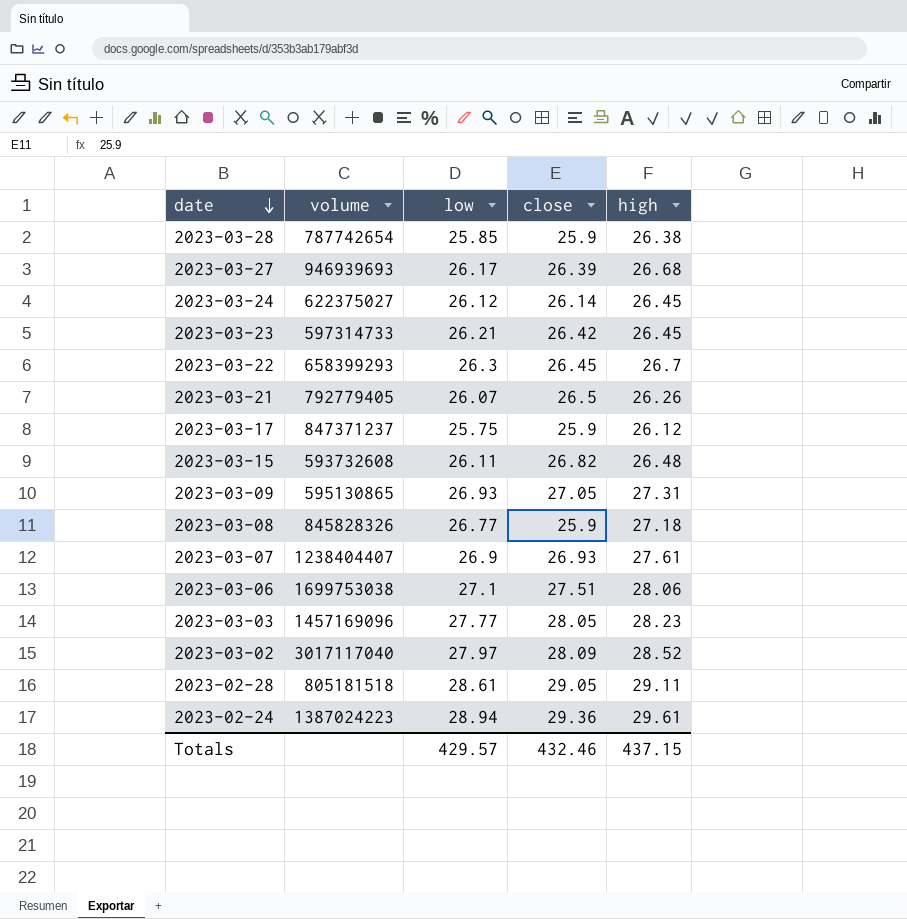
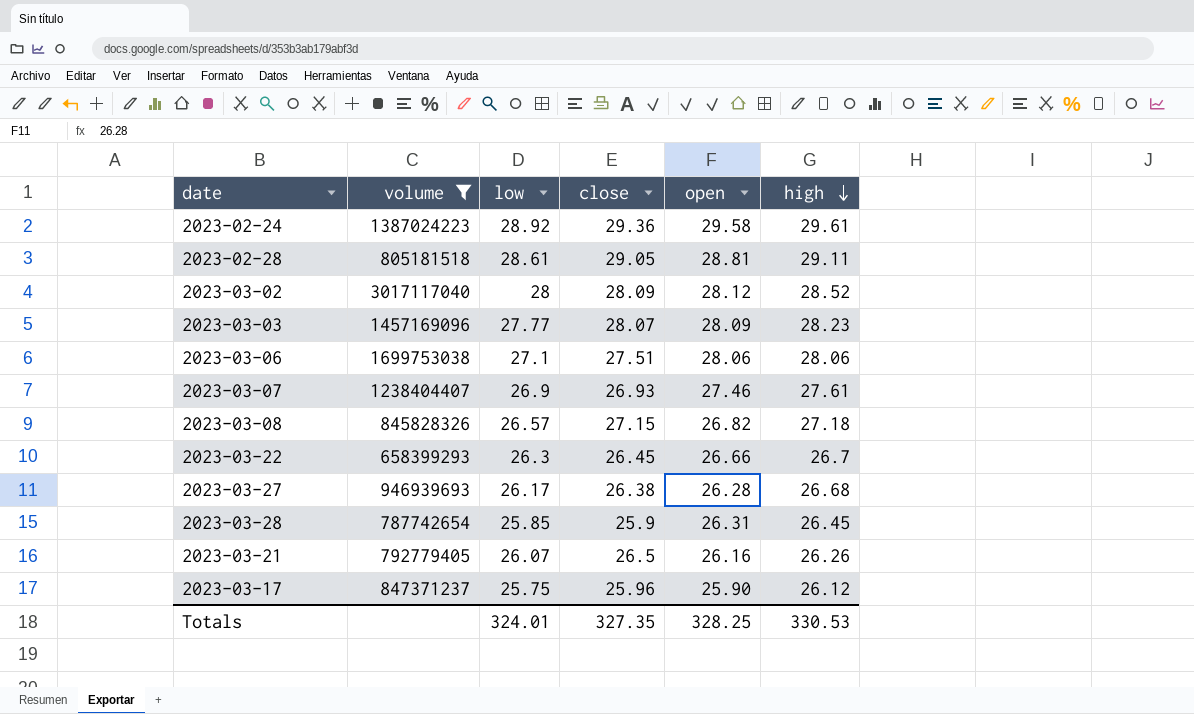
filter: none -> volume >= 658399293
row order: date descending -> high descending
column open | position: none -> 5
2023-02-24 | low: 28.94 -> 28.92
2023-03-02 | low: 27.97 -> 28
2023-03-03 | close: 28.05 -> 28.07
2023-03-08 | low: 26.77 -> 26.57
2023-03-08 | close: 25.9 -> 27.15
2023-03-27 | close: 26.39 -> 26.38
2023-03-28 | high: 26.38 -> 26.45
2023-03-17 | close: 25.9 -> 25.96
Totals | low: 429.57 -> 324.01
Totals | close: 432.46 -> 327.35
Totals | high: 437.15 -> 330.53

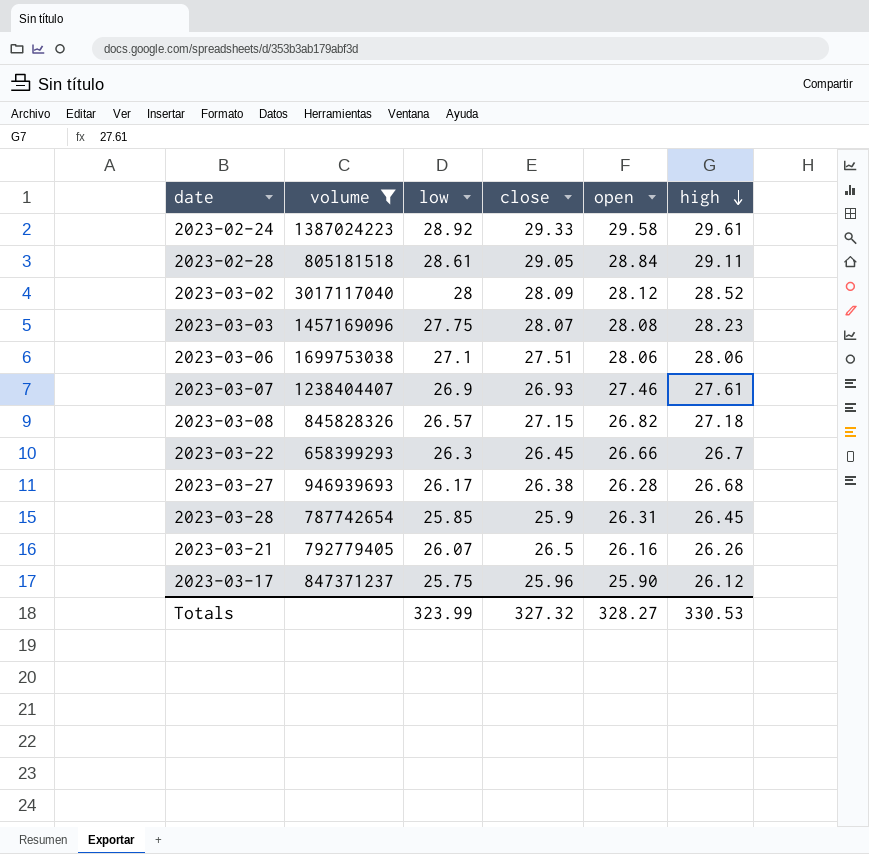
2023-02-24 | close: 29.36 -> 29.33
2023-02-28 | open: 28.81 -> 28.84
2023-03-03 | low: 27.77 -> 27.75
2023-03-03 | open: 28.09 -> 28.08
Totals | low: 324.01 -> 323.99
Totals | close: 327.35 -> 327.32
Totals | open: 328.25 -> 328.27

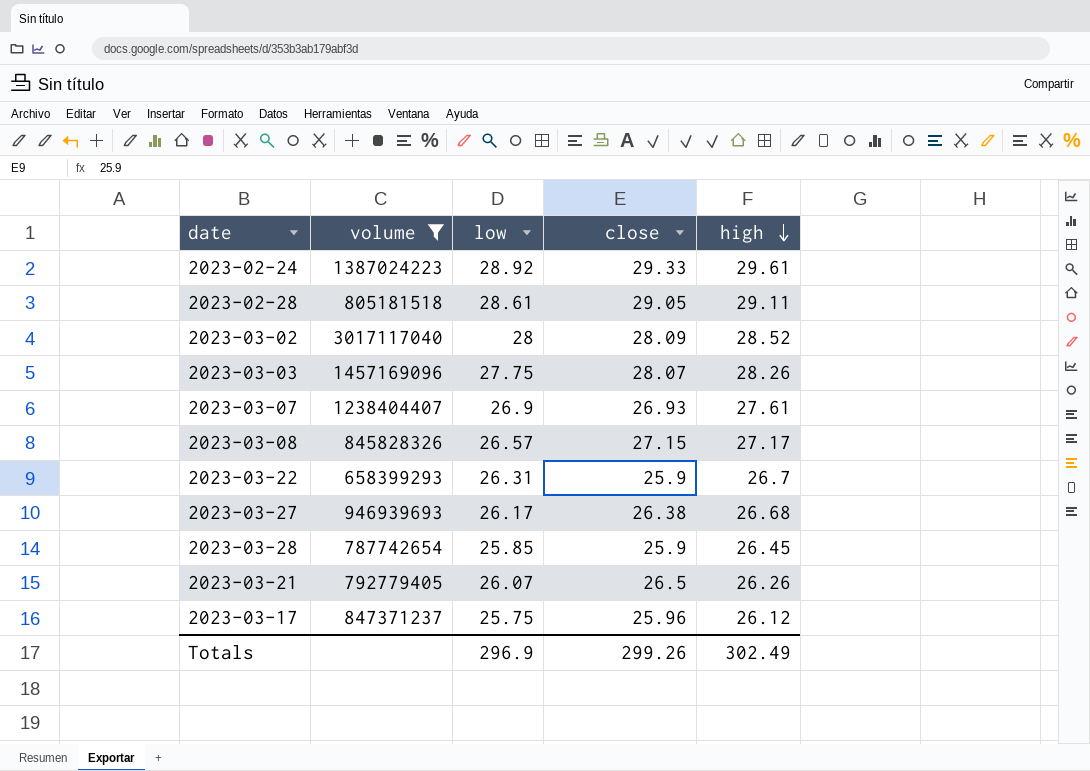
column open | position: 5 -> none
row 2023-03-06: 1699753038 | 27.1 | 27.51 | 28.06 | 28.06 -> none
2023-03-03 | high: 28.23 -> 28.26
2023-03-08 | high: 27.18 -> 27.17
2023-03-22 | low: 26.3 -> 26.31
2023-03-22 | close: 26.45 -> 25.9
Totals | low: 323.99 -> 296.9
Totals | close: 327.32 -> 299.26
Totals | high: 330.53 -> 302.49

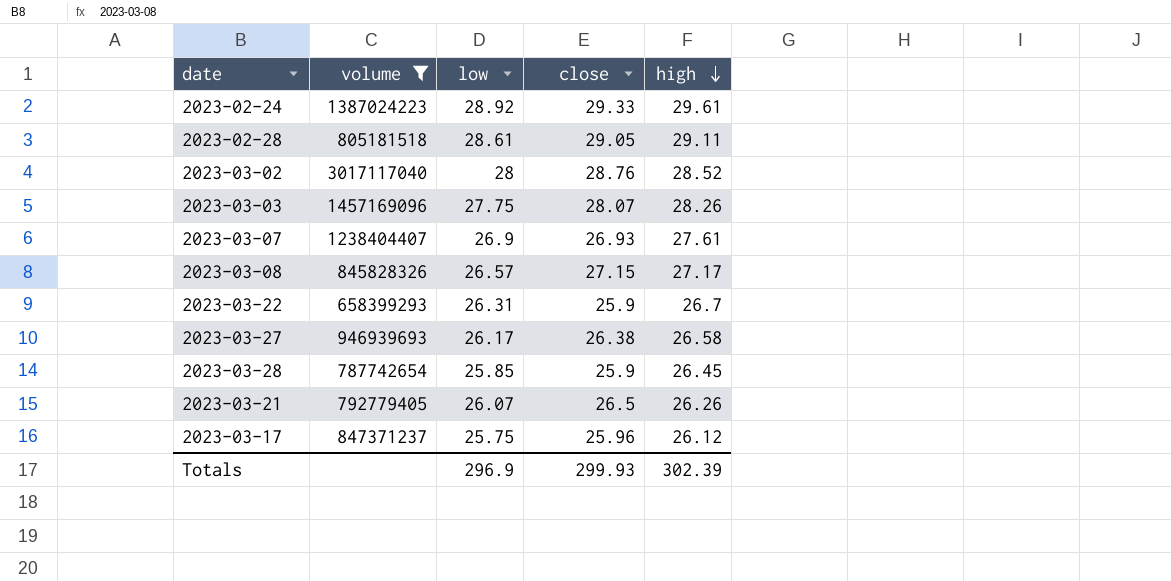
2023-03-02 | close: 28.09 -> 28.76
2023-03-27 | high: 26.68 -> 26.58
Totals | close: 299.26 -> 299.93
Totals | high: 302.49 -> 302.39

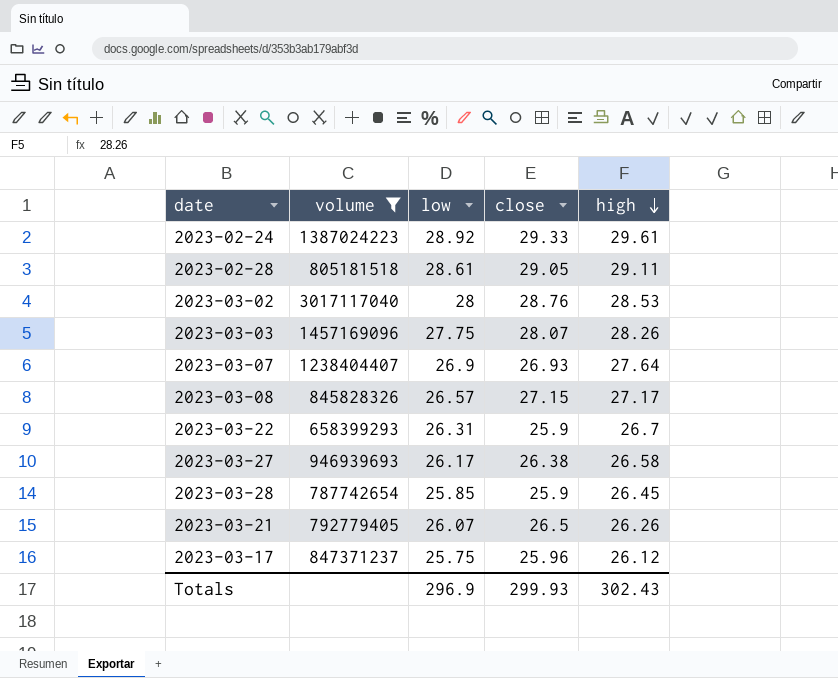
2023-03-02 | high: 28.52 -> 28.53
2023-03-07 | high: 27.61 -> 27.64
Totals | high: 302.39 -> 302.43

